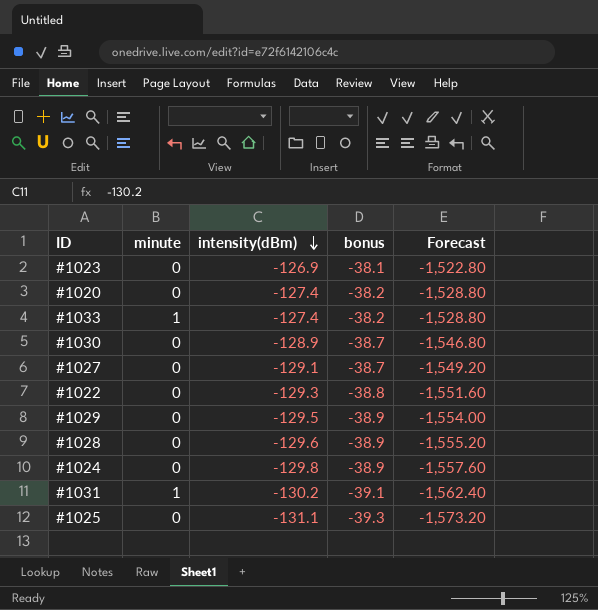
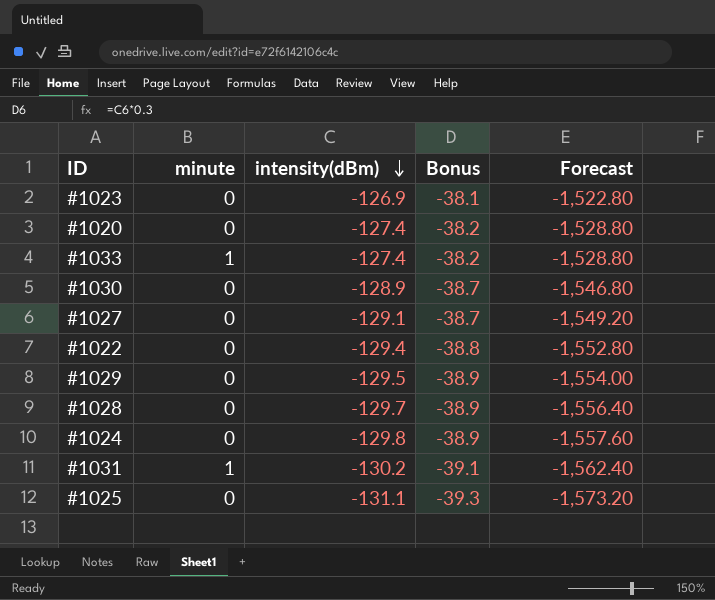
column name: bonus -> Bonus
#1022 | intensity(dBm): -129.3 -> -129.4
#1022 | Forecast: -1,551.60 -> -1,552.80
#1028 | intensity(dBm): -129.6 -> -129.7
#1028 | Forecast: -1,555.20 -> -1,556.40

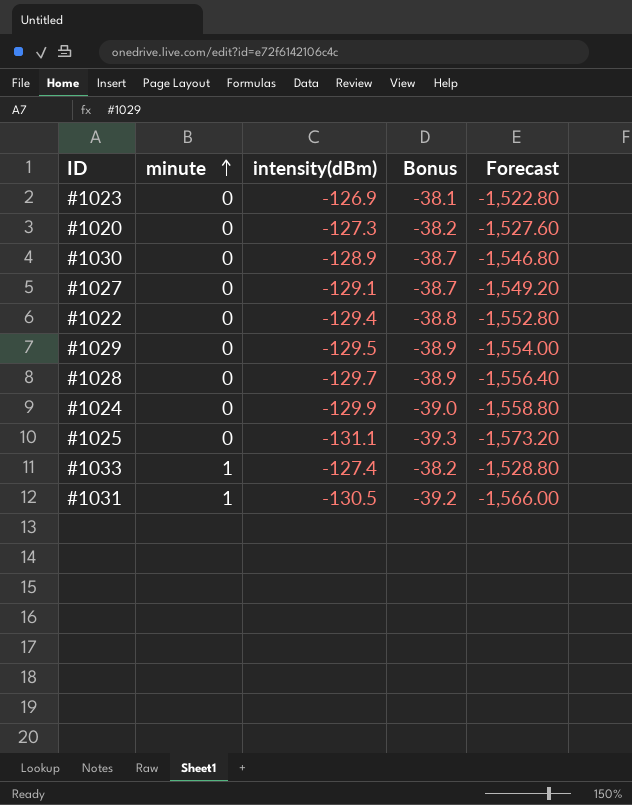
row order: intensity(dBm) descending -> minute ascending
#1020 | intensity(dBm): -127.4 -> -127.3
#1020 | Forecast: -1,528.80 -> -1,527.60
#1024 | intensity(dBm): -129.8 -> -129.9
#1024 | Bonus: -38.9 -> -39.0
#1024 | Forecast: -1,557.60 -> -1,558.80
#1031 | intensity(dBm): -130.2 -> -130.5
#1031 | Bonus: -39.1 -> -39.2
#1031 | Forecast: -1,562.40 -> -1,566.00

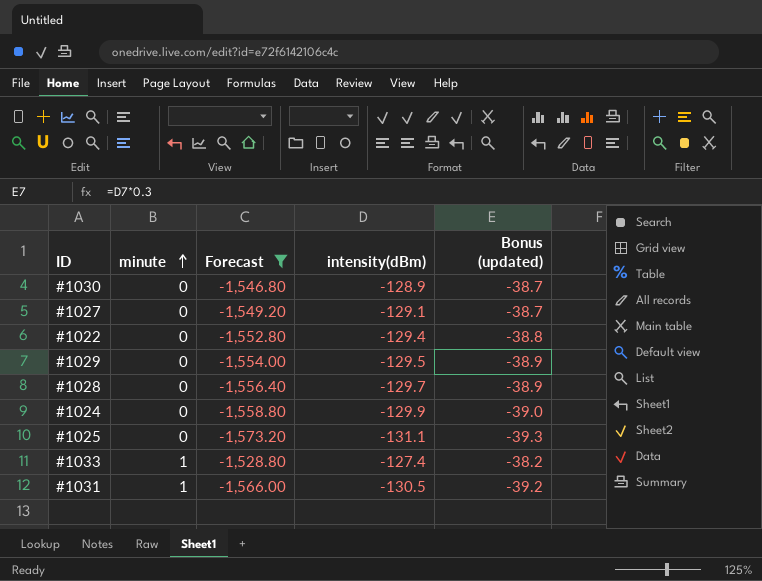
filter: none -> Forecast <= -1,528.80
column Forecast | position: 5 -> 3
column name: Bonus -> Bonus (updated)

